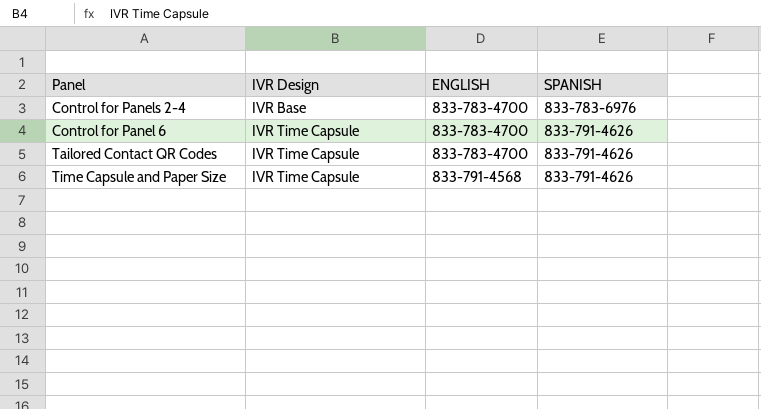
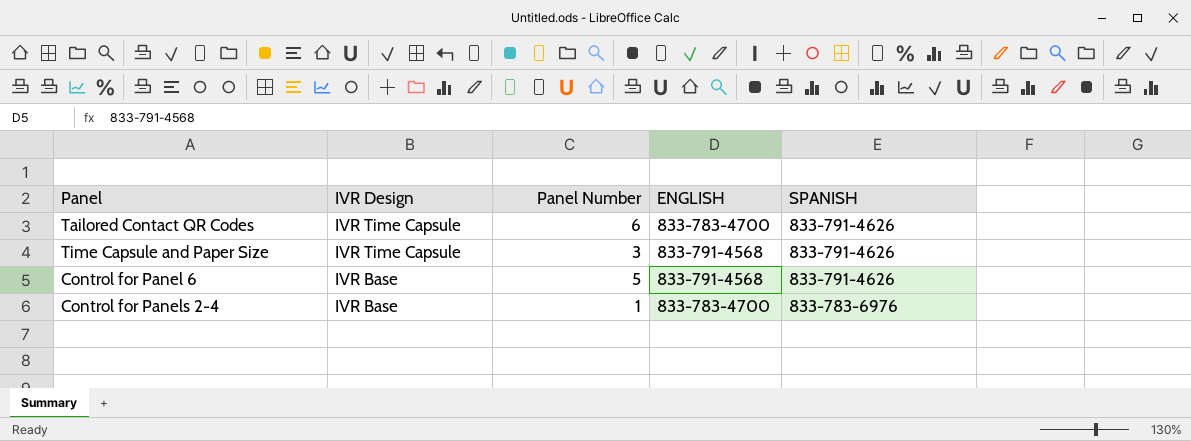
row order: IVR Design ascending -> IVR Design descending
column Panel Number | position: none -> 3
Control for Panel 6 | IVR Design: IVR Time Capsule -> IVR Base
Control for Panel 6 | ENGLISH: 833-783-4700 -> 833-791-4568

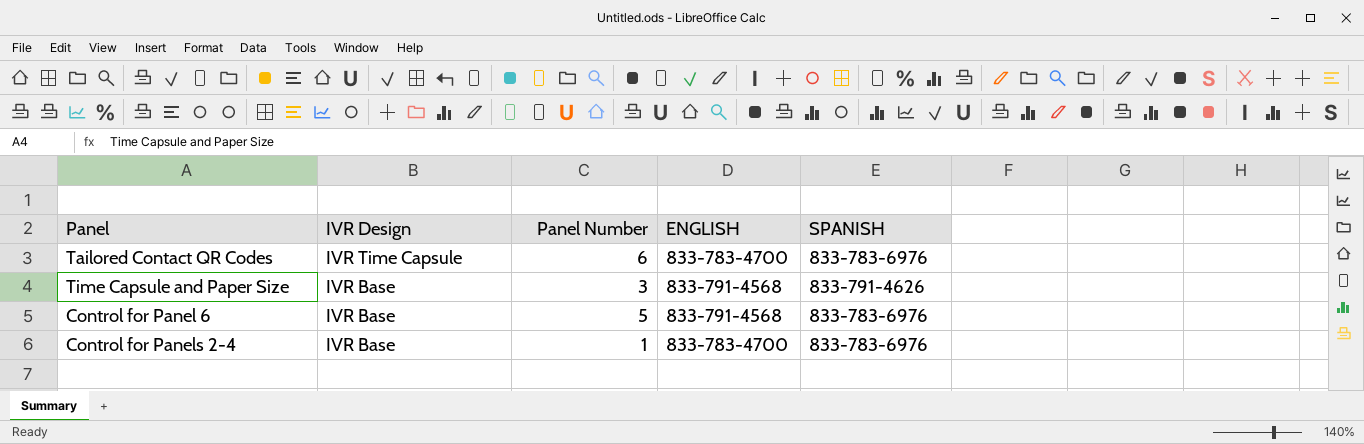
Tailored Contact QR Codes | SPANISH: 833-791-4626 -> 833-783-6976
Time Capsule and Paper Size | IVR Design: IVR Time Capsule -> IVR Base
Control for Panel 6 | SPANISH: 833-791-4626 -> 833-783-6976

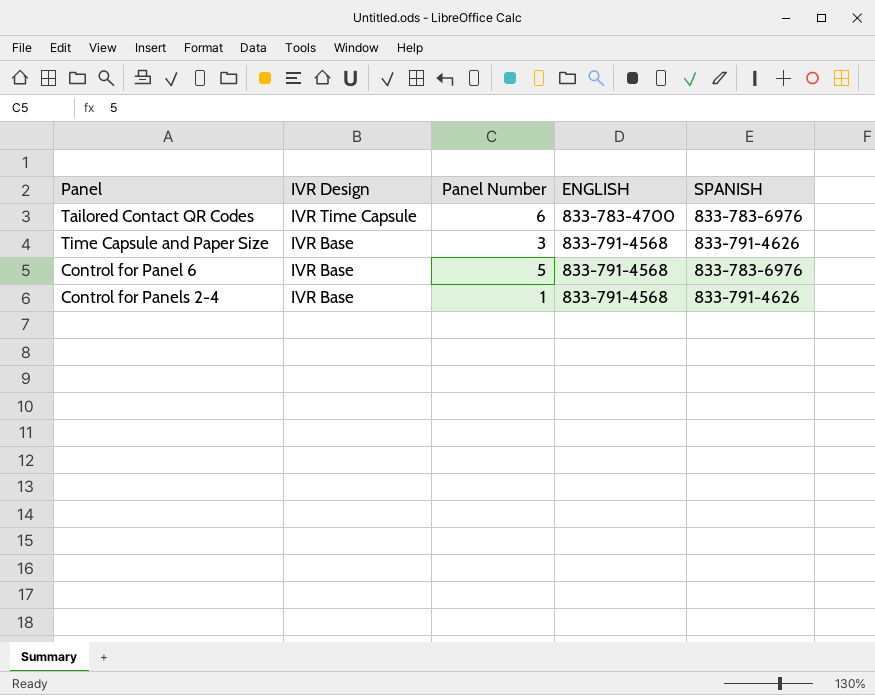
Control for Panels 2-4 | ENGLISH: 833-783-4700 -> 833-791-4568
Control for Panels 2-4 | SPANISH: 833-783-6976 -> 833-791-4626

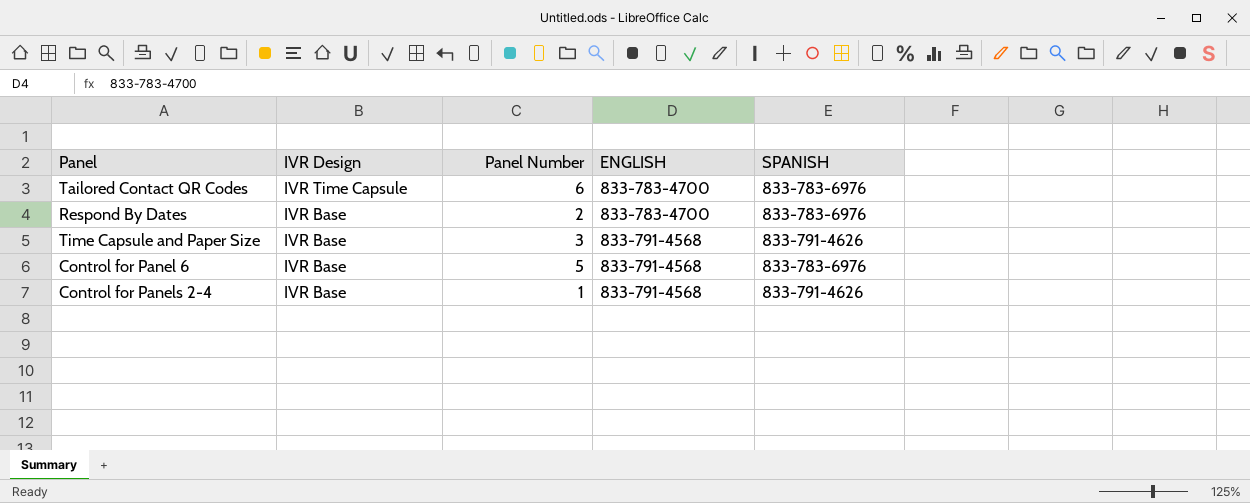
row Respond By Dates: none -> IVR Base | 2 | 833-783-4700 | 833-783-6976

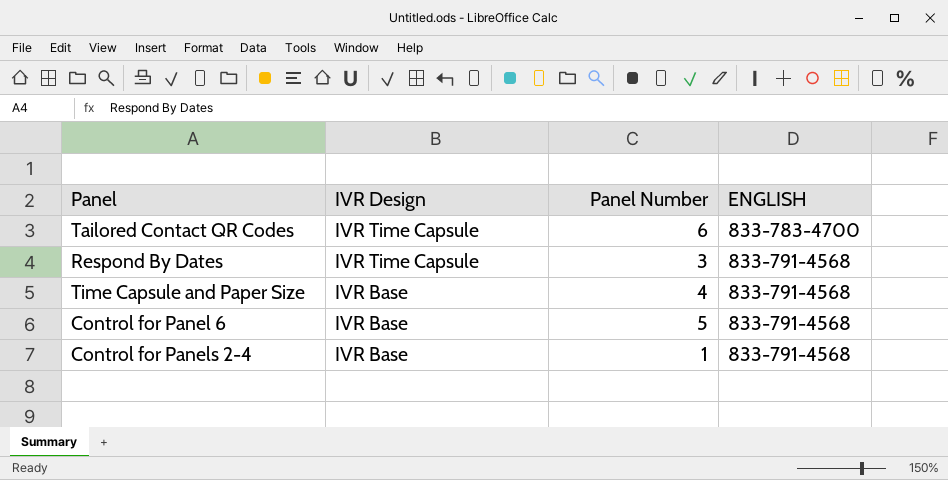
column SPANISH | position: 5 -> none
Respond By Dates | IVR Design: IVR Base -> IVR Time Capsule
Respond By Dates | Panel Number: 2 -> 3
Respond By Dates | ENGLISH: 833-783-4700 -> 833-791-4568
Time Capsule and Paper Size | Panel Number: 3 -> 4

